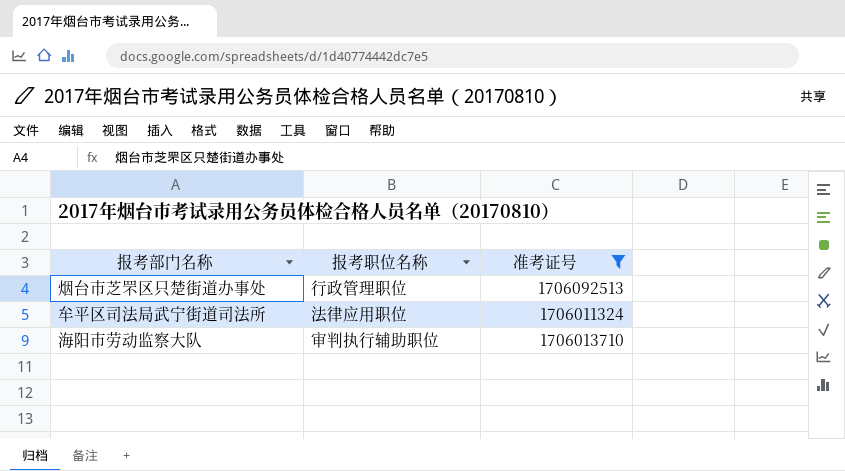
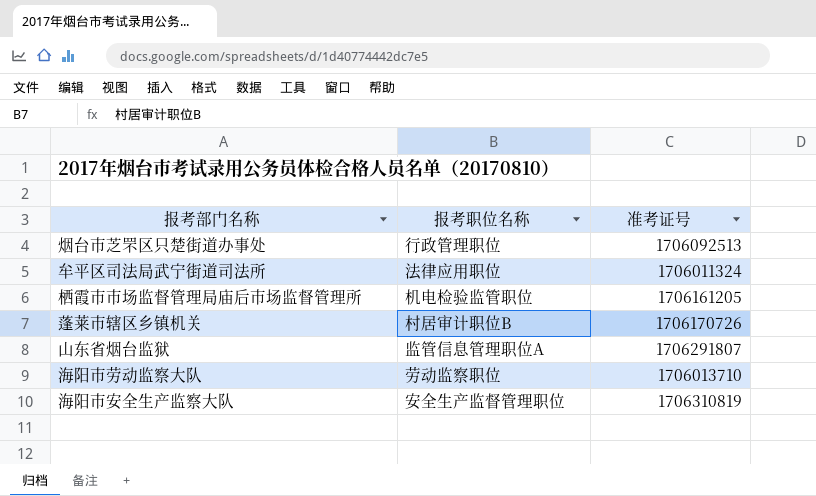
filter: 准考证号 <= 1706092513 -> none
海阳市劳动监察大队 | 报考职位名称: 审判执行辅助职位 -> 劳动监察职位

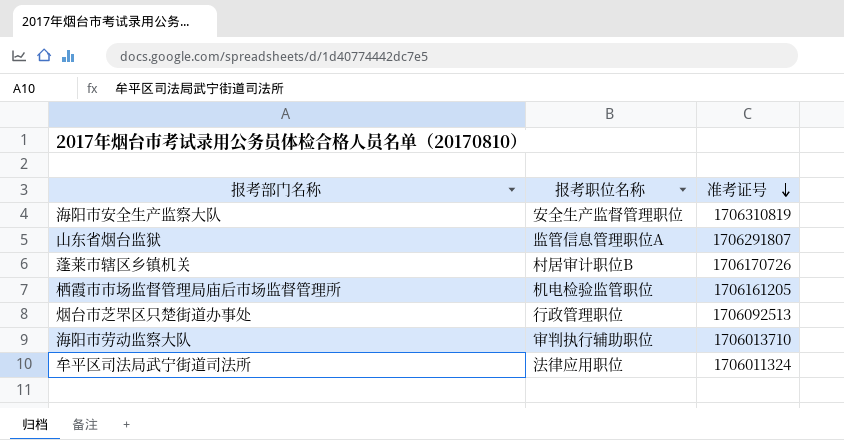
row order: none -> 准考证号 descending
海阳市劳动监察大队 | 报考职位名称: 劳动监察职位 -> 审判执行辅助职位

